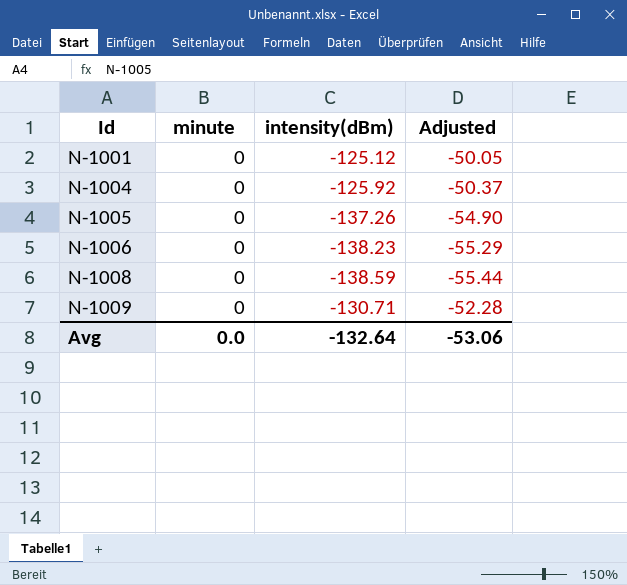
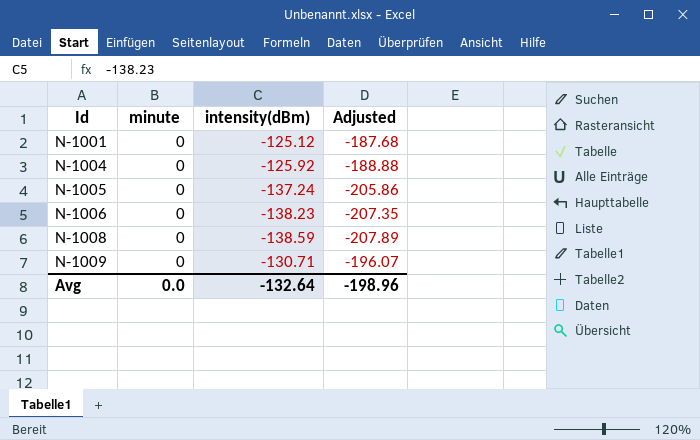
column Adjusted | formula: [intensity(dBm)] * 0.4 -> [intensity(dBm)] * 1.5
N-1005 | intensity(dBm): -137.26 -> -137.24
Avg | Adjusted: -53.06 -> -198.96

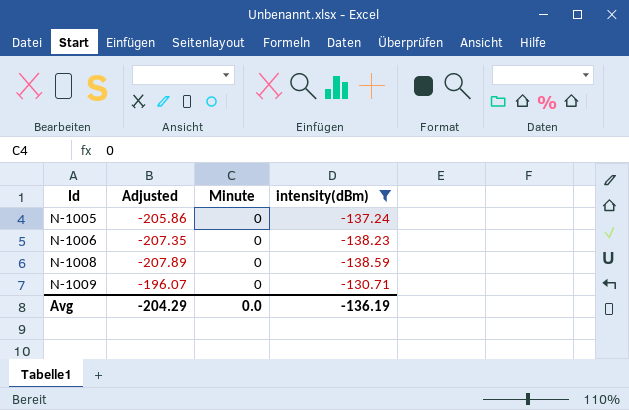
filter: none -> intensity(dBm) <= -130.71
column Adjusted | position: 4 -> 2
column name: minute -> Minute
Avg | Adjusted: -198.96 -> -204.29
Avg | intensity(dBm): -132.64 -> -136.19

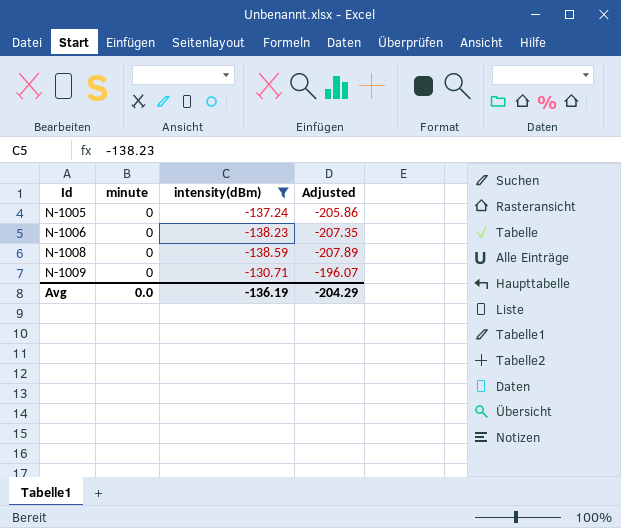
column name: Minute -> minute
column Adjusted | position: 2 -> 4

